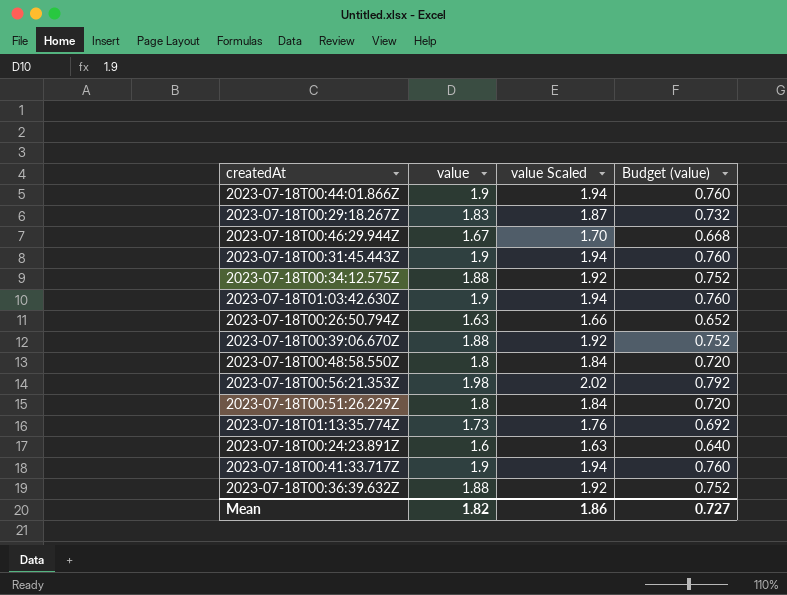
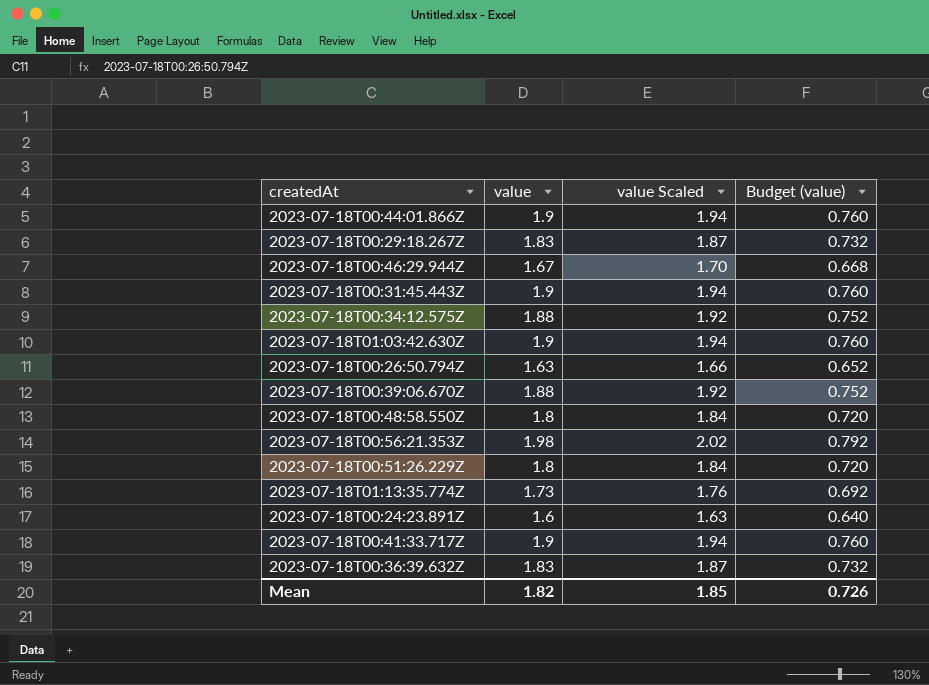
2023-07-18T00:36:39.632Z | value: 1.88 -> 1.83
2023-07-18T00:36:39.632Z | value Scaled: 1.92 -> 1.87
2023-07-18T00:36:39.632Z | Budget (value): 0.752 -> 0.732
Mean | value Scaled: 1.86 -> 1.85
Mean | Budget (value): 0.727 -> 0.726

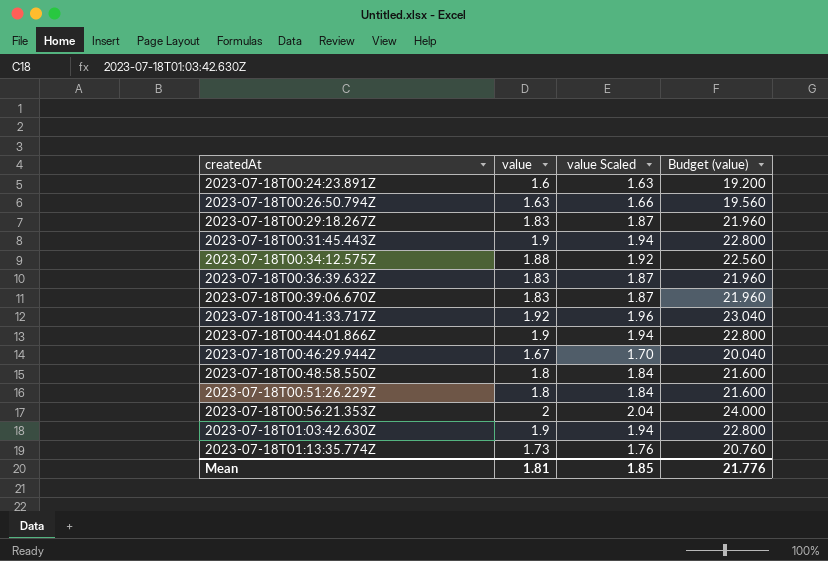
row order: none -> createdAt ascending
column Budget (value) | formula: [value] * 0.4 -> [value] * 12
2023-07-18T00:39:06.670Z | value: 1.88 -> 1.83
2023-07-18T00:39:06.670Z | value Scaled: 1.92 -> 1.87
2023-07-18T00:41:33.717Z | value: 1.9 -> 1.92
2023-07-18T00:41:33.717Z | value Scaled: 1.94 -> 1.96
2023-07-18T00:56:21.353Z | value: 1.98 -> 2
2023-07-18T00:56:21.353Z | value Scaled: 2.02 -> 2.04
Mean | value: 1.82 -> 1.81
Mean | Budget (value): 0.726 -> 21.776

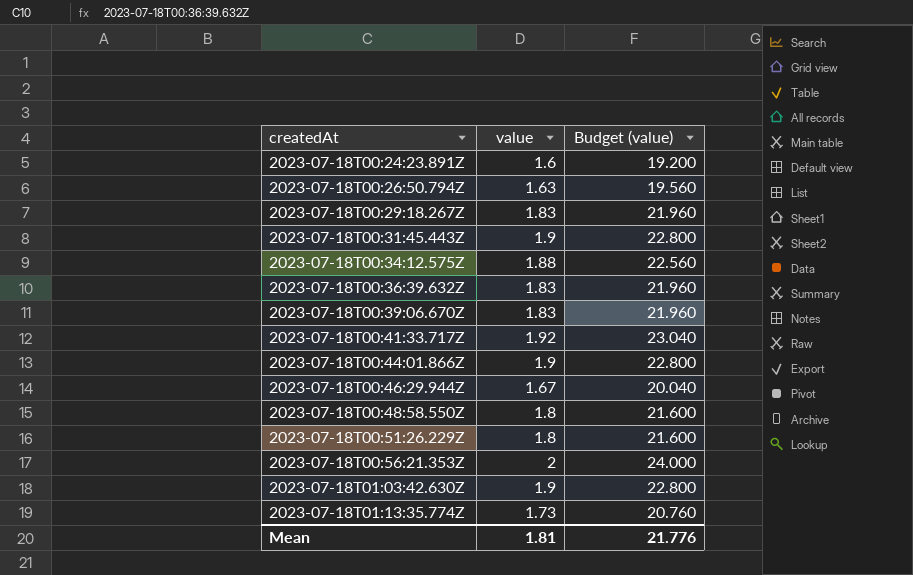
column value Scaled | formula: [value] * 1.02 -> none

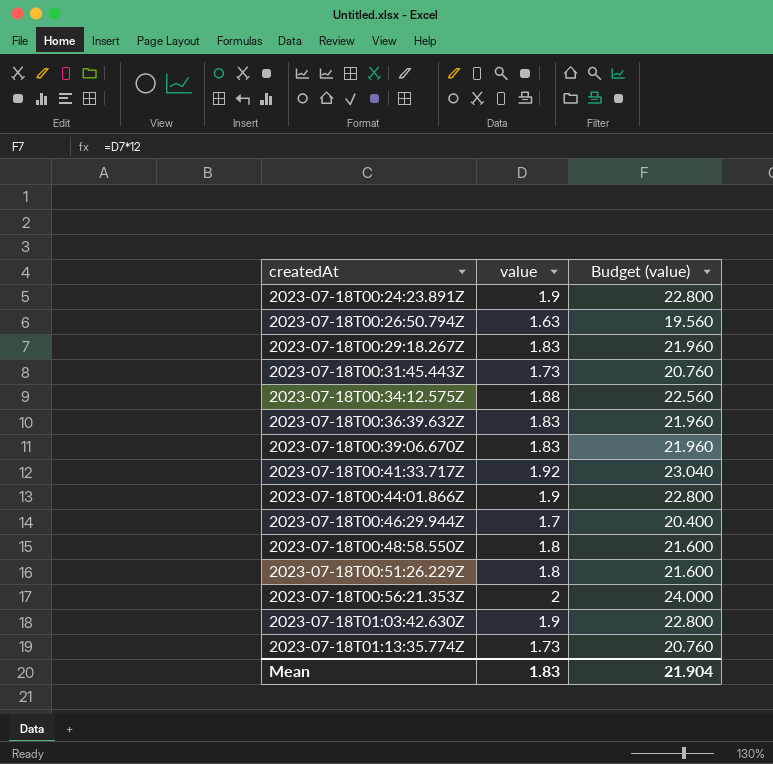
2023-07-18T00:24:23.891Z | value: 1.6 -> 1.9
2023-07-18T00:24:23.891Z | Budget (value): 19.200 -> 22.800
2023-07-18T00:31:45.443Z | value: 1.9 -> 1.73
2023-07-18T00:31:45.443Z | Budget (value): 22.800 -> 20.760
2023-07-18T00:46:29.944Z | value: 1.67 -> 1.7
2023-07-18T00:46:29.944Z | Budget (value): 20.040 -> 20.400
Mean | value: 1.81 -> 1.83
Mean | Budget (value): 21.776 -> 21.904

